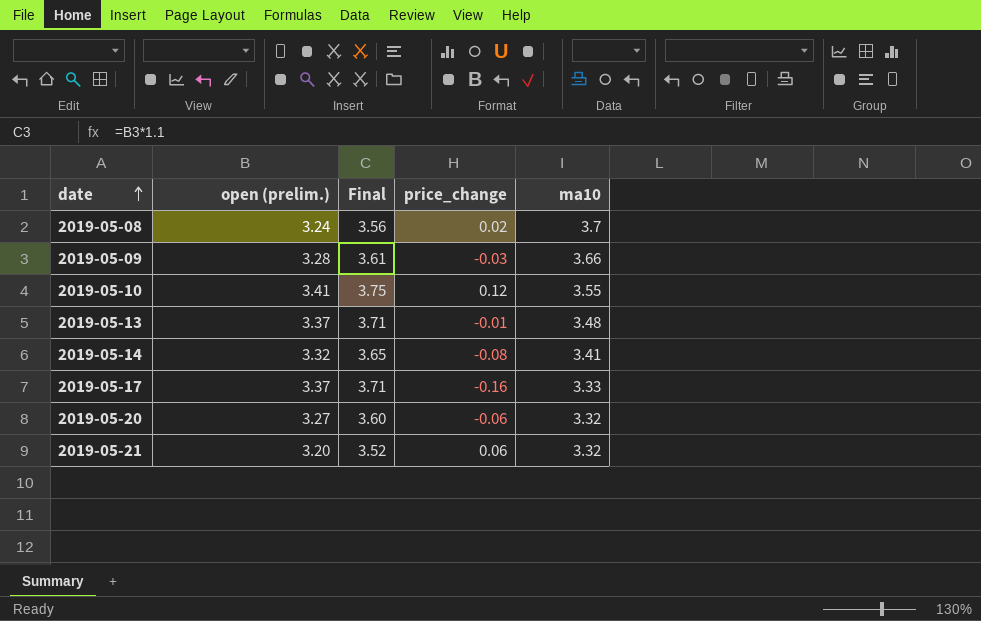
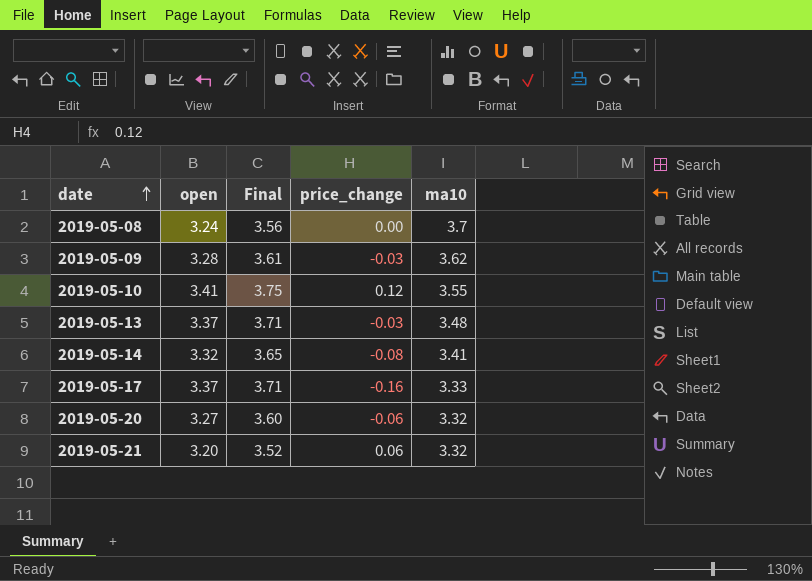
column name: open (prelim.) -> open
2019-05-08 | price_change: 0.02 -> 0.00
2019-05-09 | ma10: 3.66 -> 3.62
2019-05-13 | price_change: -0.01 -> -0.03

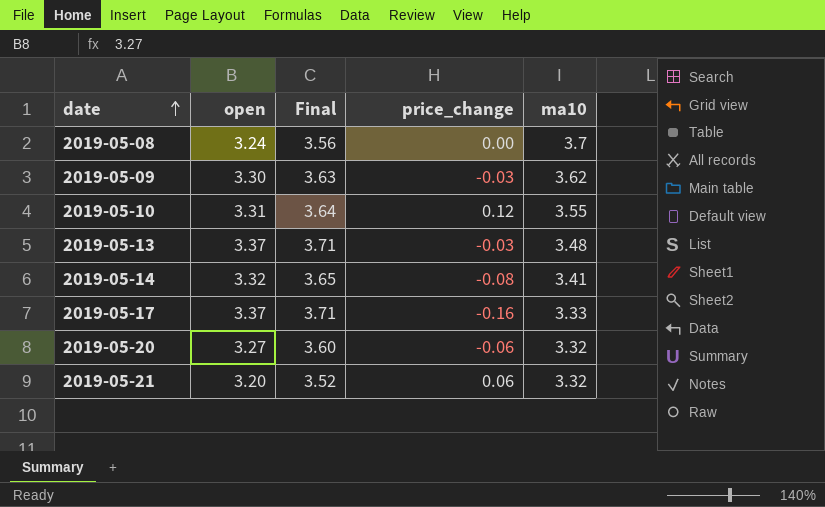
2019-05-09 | open: 3.28 -> 3.30
2019-05-09 | Final: 3.61 -> 3.63
2019-05-10 | open: 3.41 -> 3.31
2019-05-10 | Final: 3.75 -> 3.64

